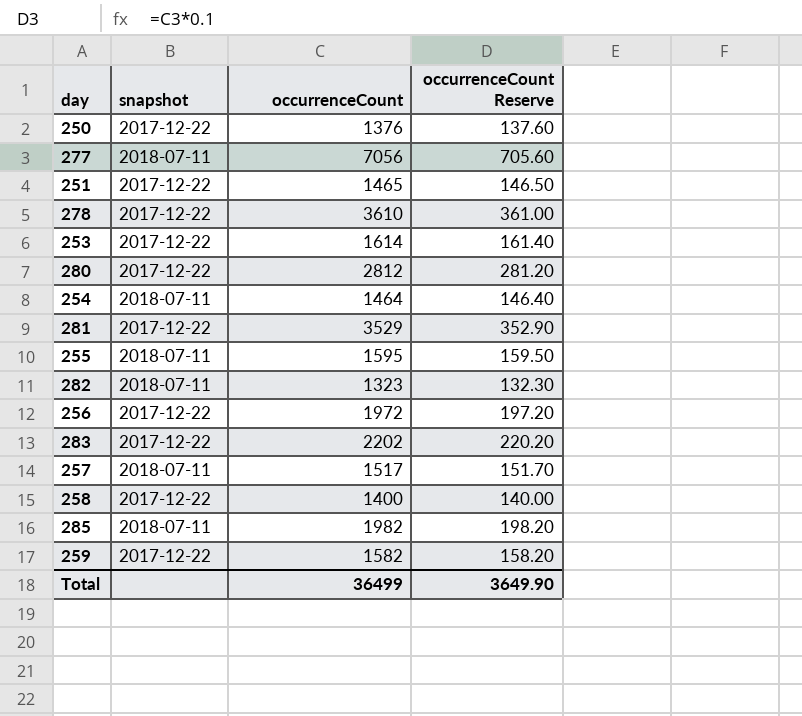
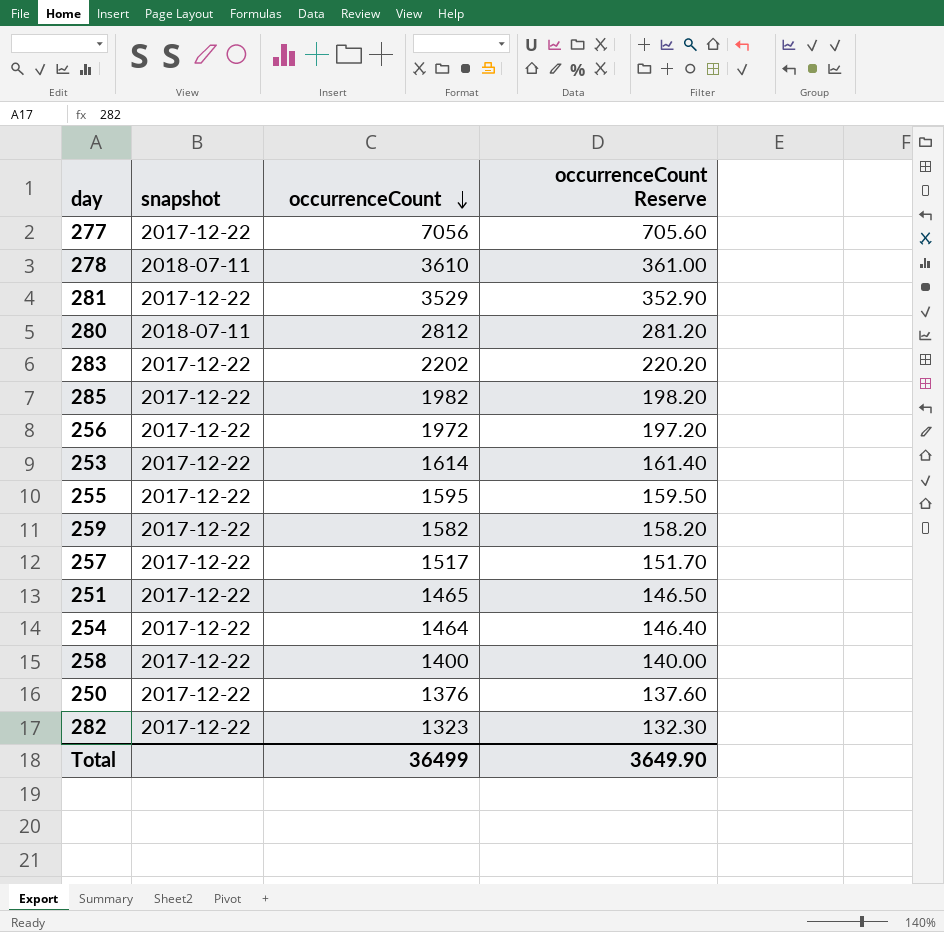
row order: none -> occurrenceCount descending
277 | snapshot: 2018-07-11 -> 2017-12-22
278 | snapshot: 2017-12-22 -> 2018-07-11
280 | snapshot: 2017-12-22 -> 2018-07-11
285 | snapshot: 2018-07-11 -> 2017-12-22
255 | snapshot: 2018-07-11 -> 2017-12-22
257 | snapshot: 2018-07-11 -> 2017-12-22
254 | snapshot: 2018-07-11 -> 2017-12-22
282 | snapshot: 2018-07-11 -> 2017-12-22

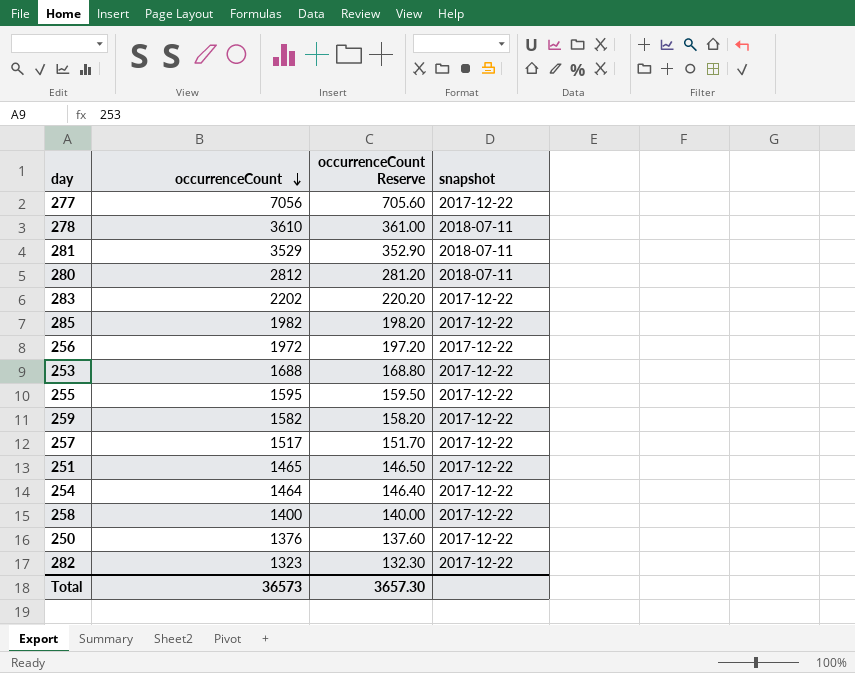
column snapshot | position: 2 -> 4
281 | snapshot: 2017-12-22 -> 2018-07-11
253 | occurrenceCount: 1614 -> 1688
253 | occurrenceCount Reserve: 161.40 -> 168.80
Total | occurrenceCount: 36499 -> 36573
Total | occurrenceCount Reserve: 3649.90 -> 3657.30

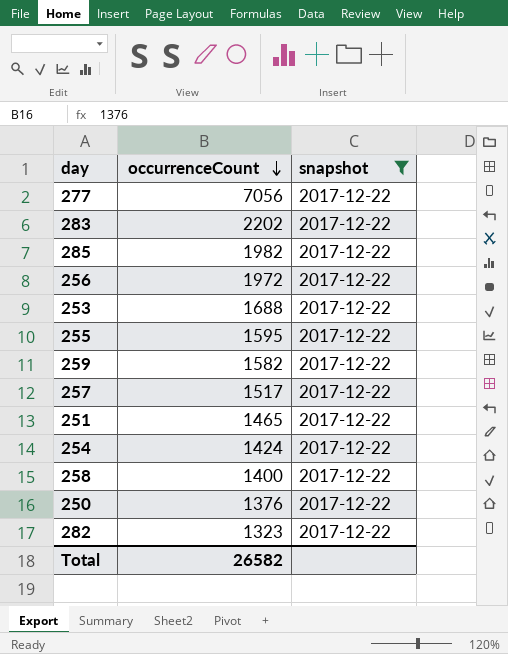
filter: none -> snapshot = 2017-12-22
column occurrenceCount Reserve | formula: [occurrenceCount] * 0.1 -> none
254 | occurrenceCount: 1464 -> 1424
Total | occurrenceCount: 36573 -> 26582

